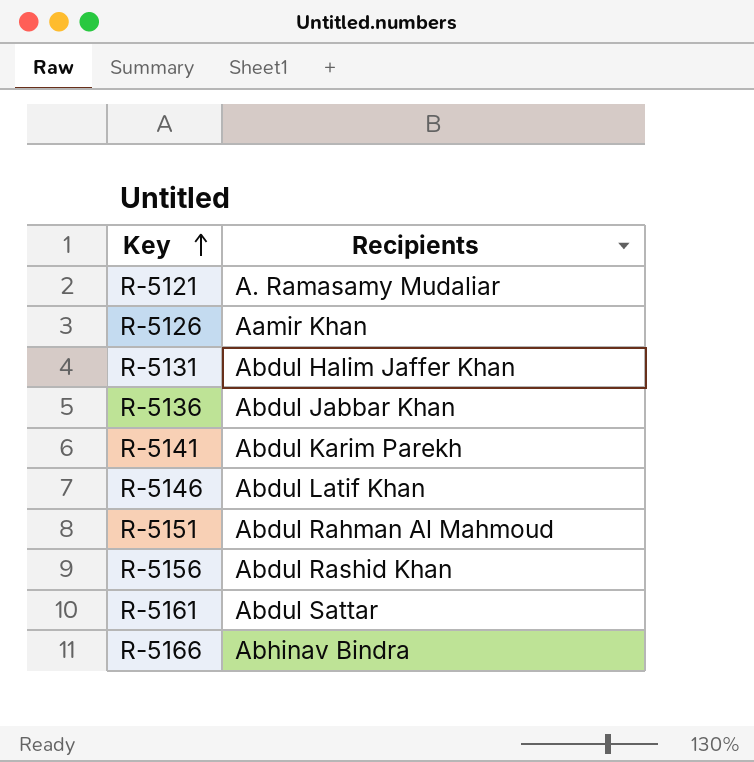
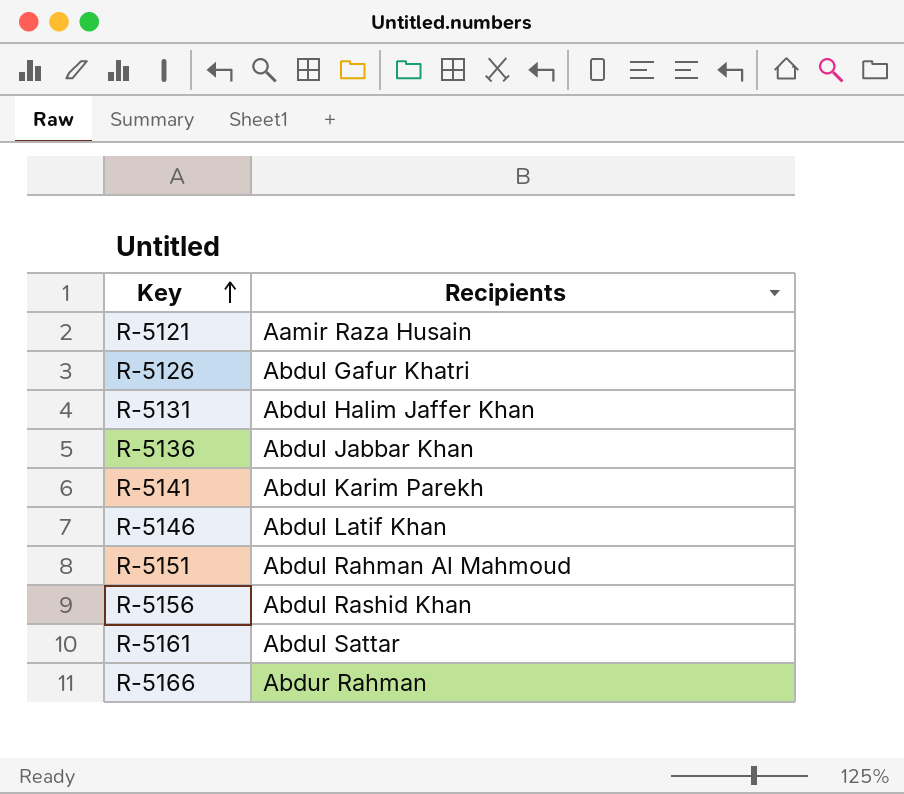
R-5121 | Recipients: A. Ramasamy Mudaliar -> Aamir Raza Husain
R-5126 | Recipients: Aamir Khan -> Abdul Gafur Khatri
R-5166 | Recipients: Abhinav Bindra -> Abdur Rahman

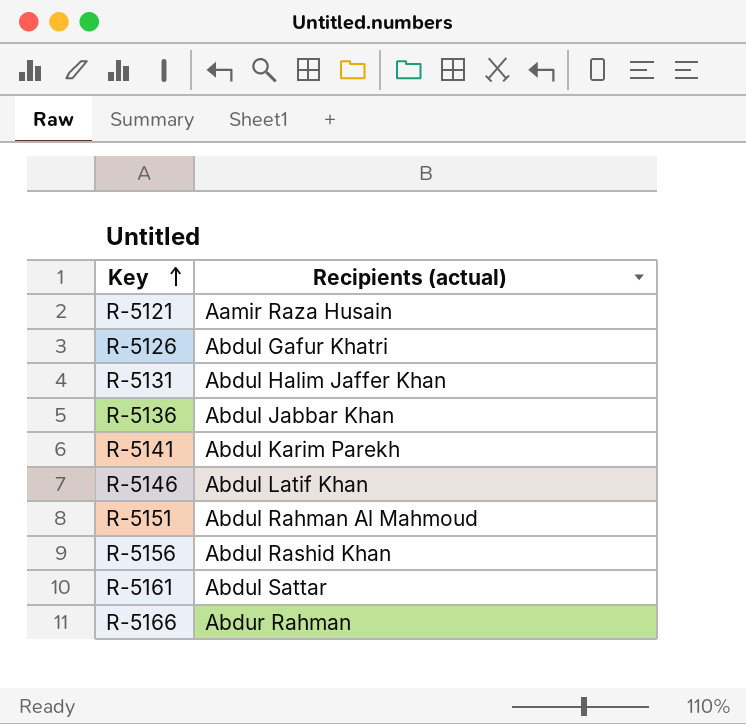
column name: Recipients -> Recipients (actual)

